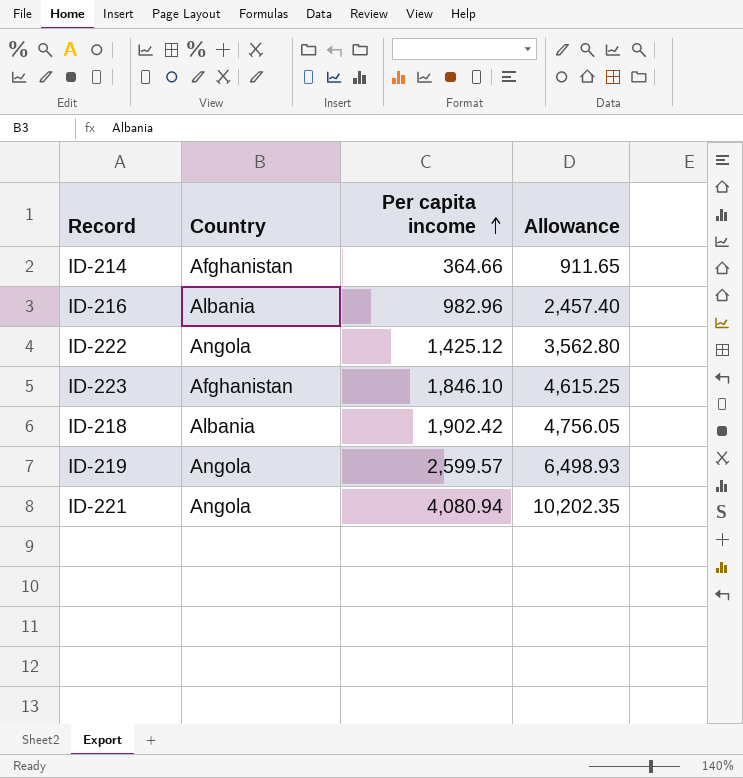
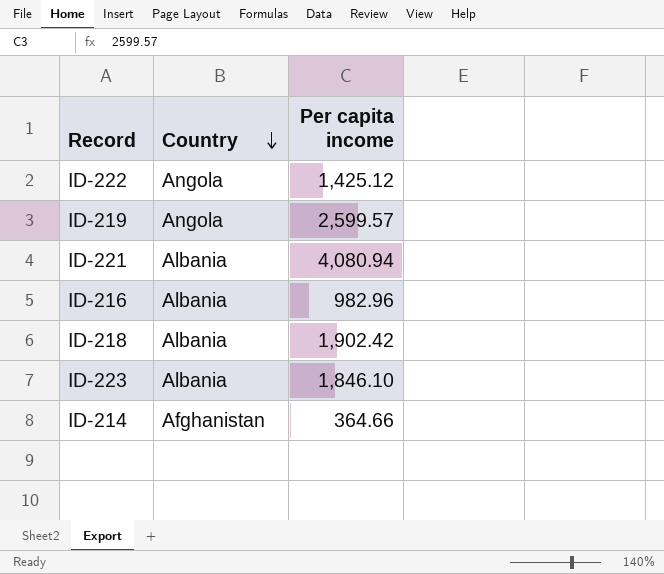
row order: Per capita income ascending -> Country descending
column Allowance | formula: [Per capita income] * 2.5 -> none
ID-221 | Country: Angola -> Albania
ID-223 | Country: Afghanistan -> Albania

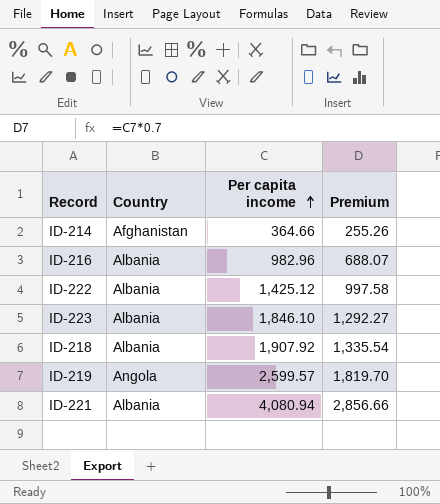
row order: Country descending -> Per capita income ascending
column Premium | formula: none -> [Per capita income] * 0.7
ID-222 | Country: Angola -> Albania
ID-218 | Per capita income: 1,902.42 -> 1,907.92

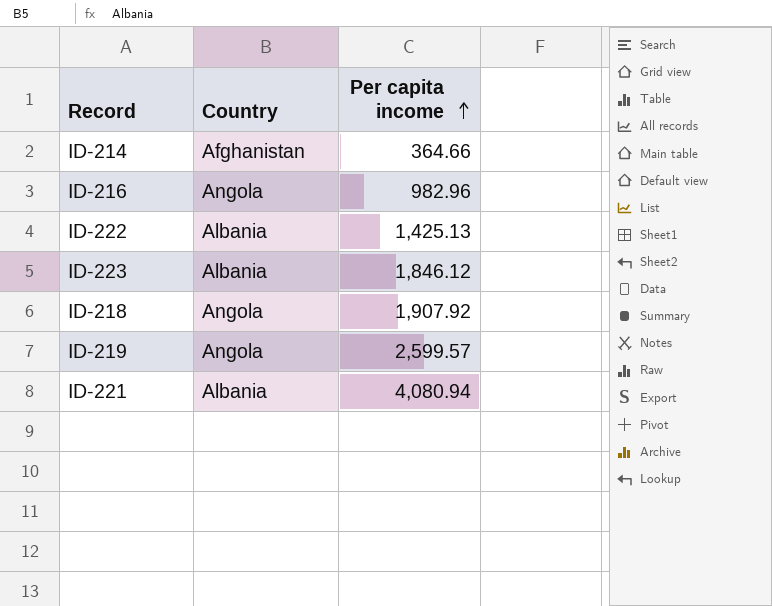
column Premium | formula: [Per capita income] * 0.7 -> none
ID-216 | Country: Albania -> Angola
ID-222 | Per capita income: 1,425.12 -> 1,425.13
ID-223 | Per capita income: 1,846.10 -> 1,846.12
ID-218 | Country: Albania -> Angola

